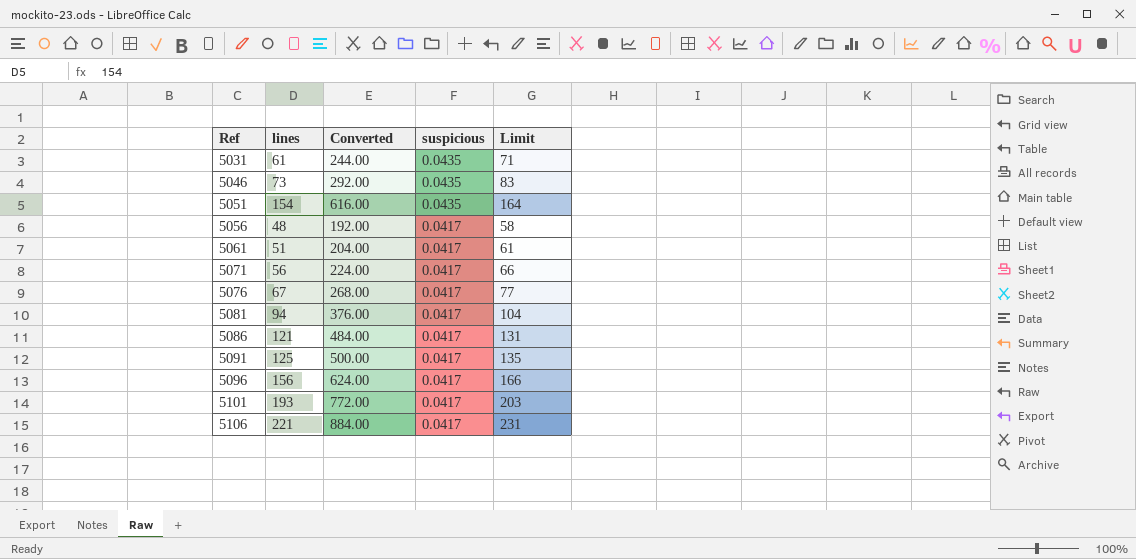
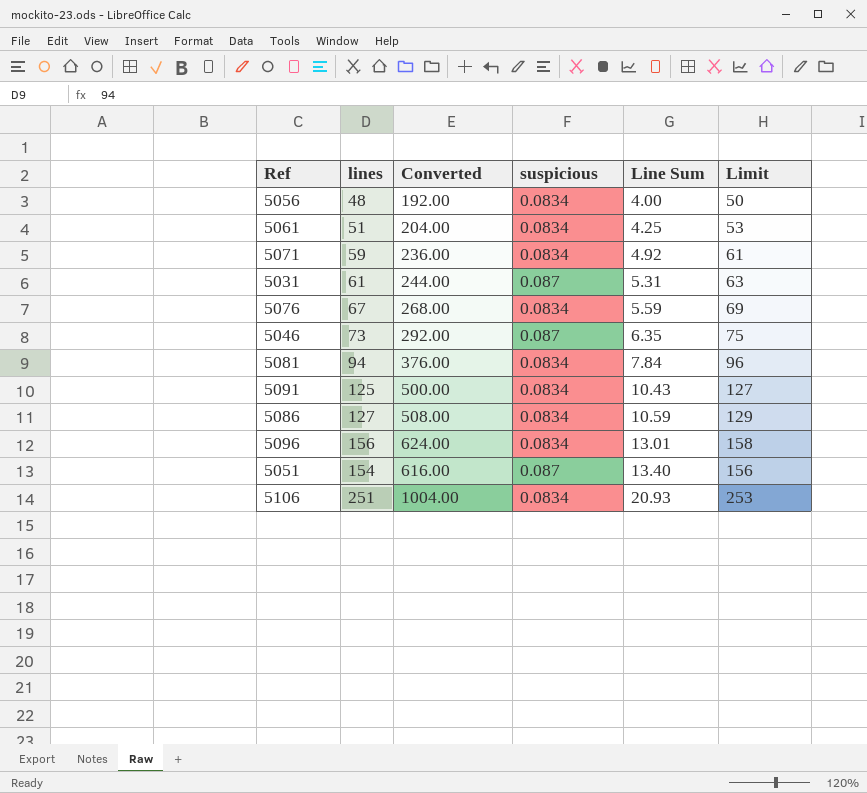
row order: Ref ascending -> Line Sum ascending
column Line Sum | formula: none -> [lines] * [suspicious]
column Limit | formula: [lines] + 10 -> [lines] + 2
row 5101: 193 | 772.00 | 0.0417 | 203 -> none
5056 | suspicious: 0.0417 -> 0.0834
5061 | suspicious: 0.0417 -> 0.0834
5071 | lines: 56 -> 59
5071 | Converted: 224.00 -> 236.00
5071 | suspicious: 0.0417 -> 0.0834
5031 | suspicious: 0.0435 -> 0.087
5076 | suspicious: 0.0417 -> 0.0834
5046 | suspicious: 0.0435 -> 0.087
5081 | suspicious: 0.0417 -> 0.0834
5091 | suspicious: 0.0417 -> 0.0834
5086 | lines: 121 -> 127
5086 | Converted: 484.00 -> 508.00
5086 | suspicious: 0.0417 -> 0.0834
5096 | suspicious: 0.0417 -> 0.0834
5051 | suspicious: 0.0435 -> 0.087
5106 | lines: 221 -> 251
5106 | Converted: 884.00 -> 1004.00
5106 | suspicious: 0.0417 -> 0.0834

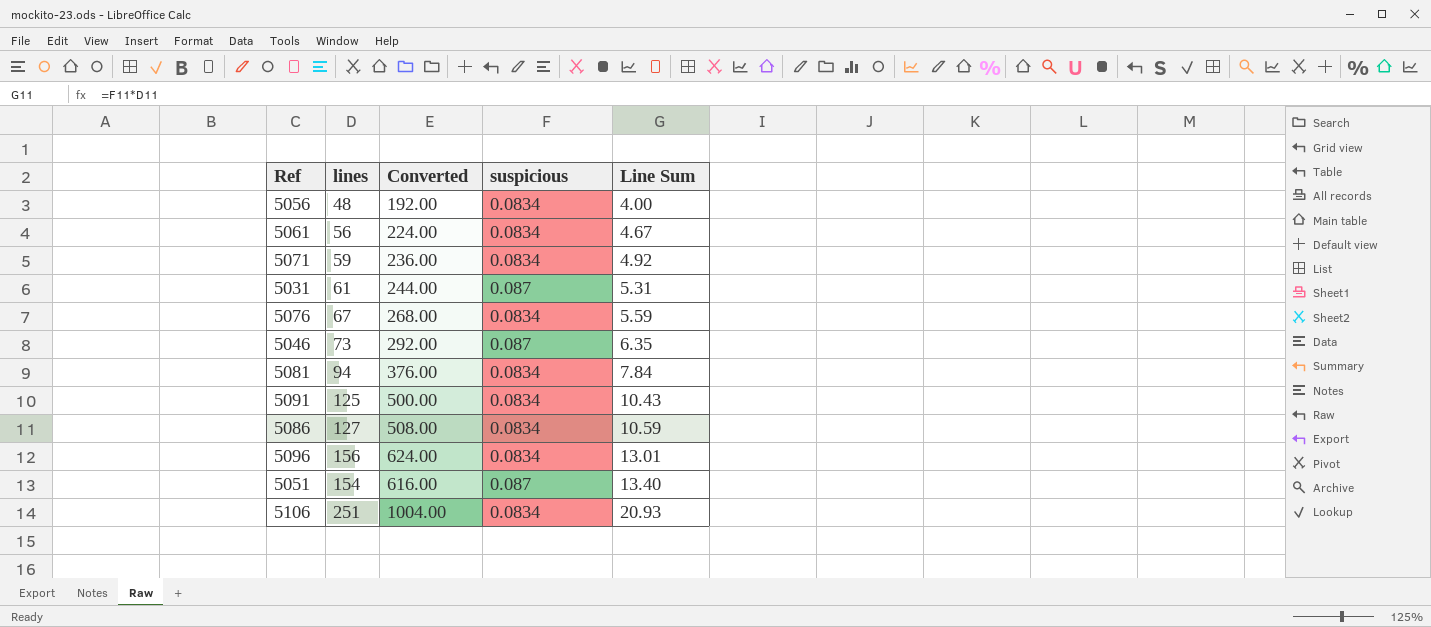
column Limit | formula: [lines] + 2 -> none
5061 | lines: 51 -> 56
5061 | Converted: 204.00 -> 224.00
5061 | Line Sum: 4.25 -> 4.67

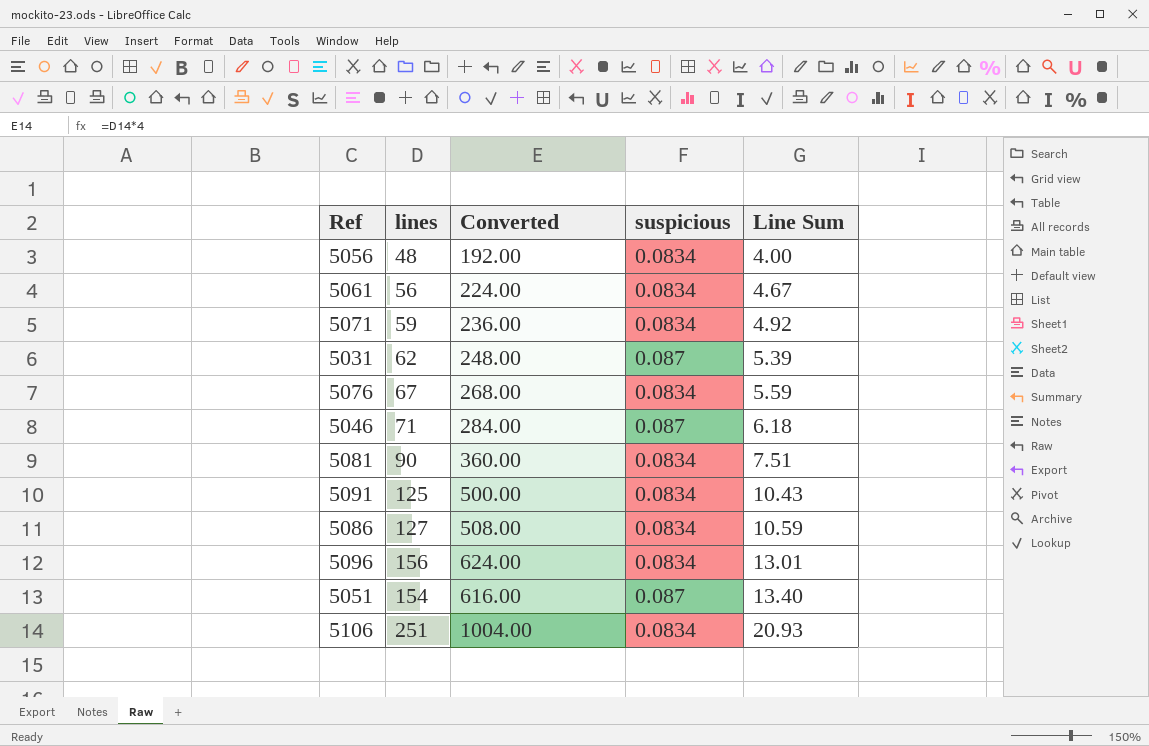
5031 | lines: 61 -> 62
5031 | Converted: 244.00 -> 248.00
5031 | Line Sum: 5.31 -> 5.39
5046 | lines: 73 -> 71
5046 | Converted: 292.00 -> 284.00
5046 | Line Sum: 6.35 -> 6.18
5081 | lines: 94 -> 90
5081 | Converted: 376.00 -> 360.00
5081 | Line Sum: 7.84 -> 7.51

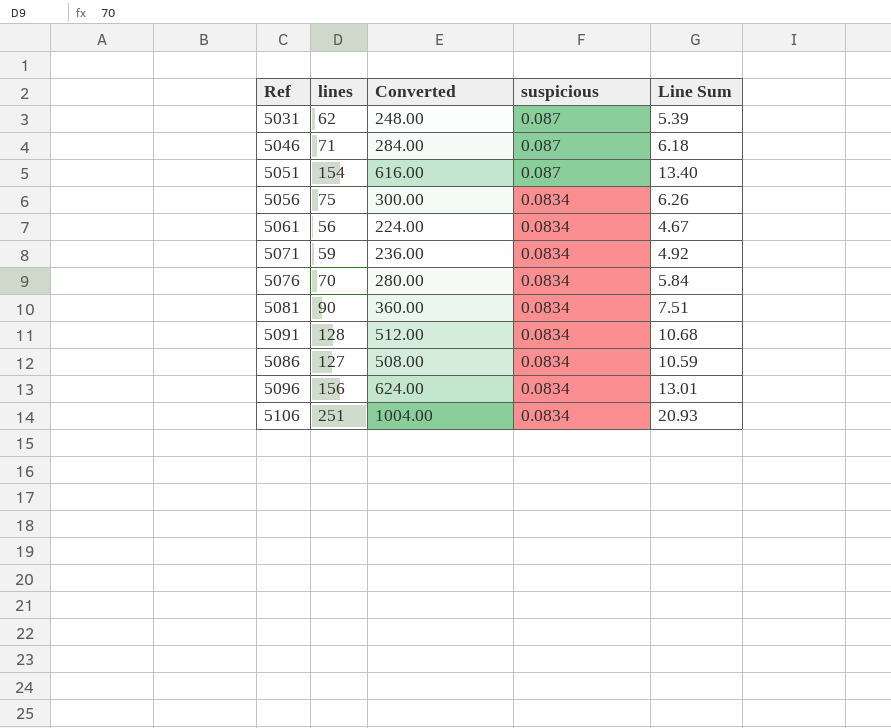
row order: Line Sum ascending -> suspicious descending
5056 | lines: 48 -> 75
5056 | Converted: 192.00 -> 300.00
5056 | Line Sum: 4.00 -> 6.26
5076 | lines: 67 -> 70
5076 | Converted: 268.00 -> 280.00
5076 | Line Sum: 5.59 -> 5.84
5091 | lines: 125 -> 128
5091 | Converted: 500.00 -> 512.00
5091 | Line Sum: 10.43 -> 10.68

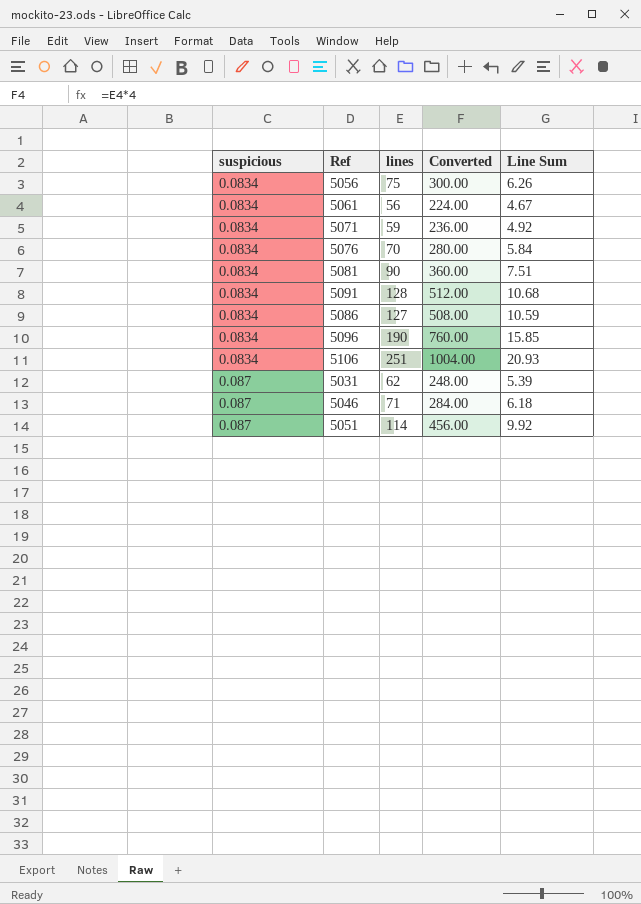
row order: suspicious descending -> suspicious ascending
column suspicious | position: 4 -> 1
5096 | lines: 156 -> 190
5096 | Converted: 624.00 -> 760.00
5096 | Line Sum: 13.01 -> 15.85
5051 | lines: 154 -> 114
5051 | Converted: 616.00 -> 456.00
5051 | Line Sum: 13.40 -> 9.92

